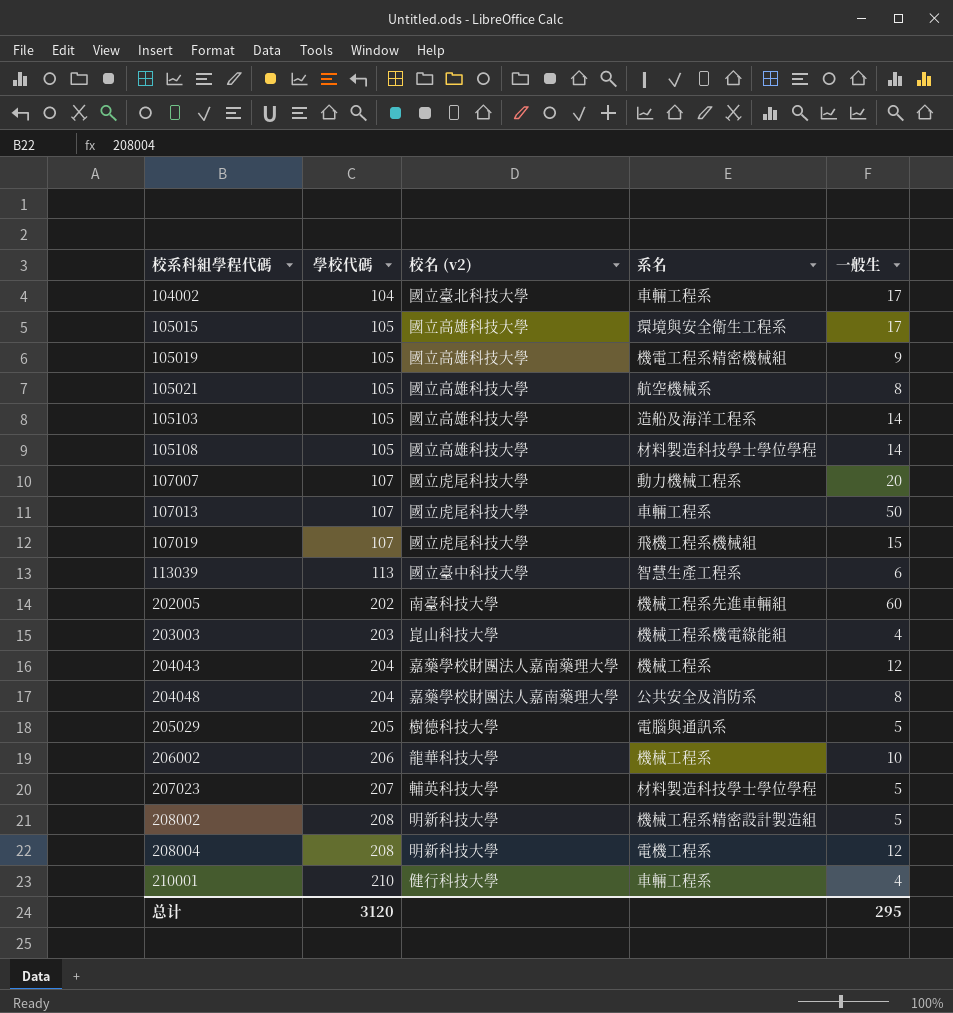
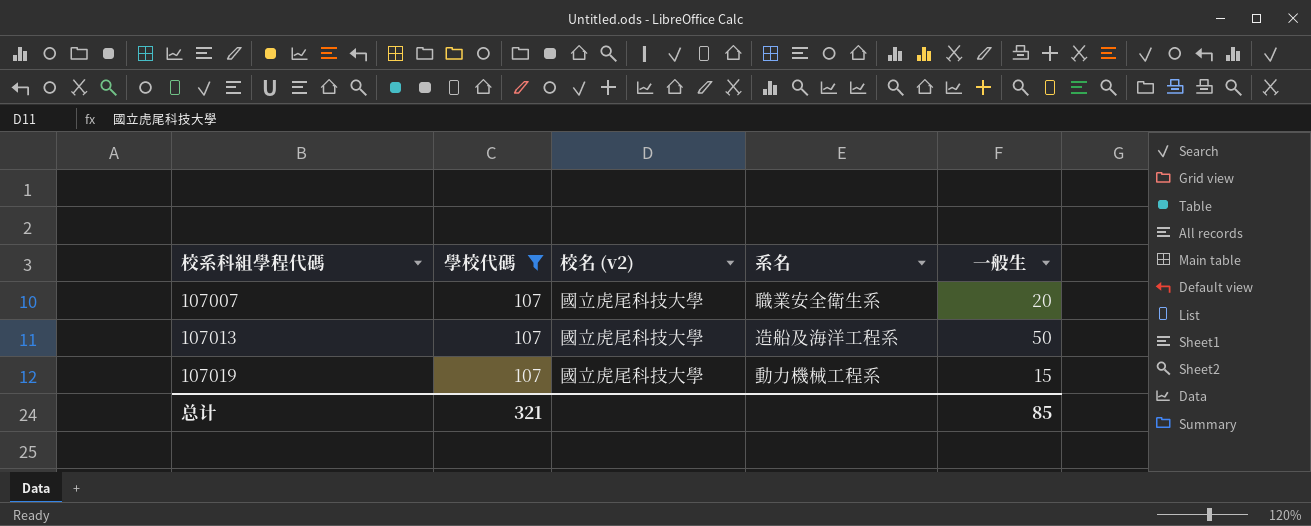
filter: none -> 學校代碼 = 107
107007 | 系名: 動力機械工程系 -> 職業安全衛生系
107013 | 系名: 車輛工程系 -> 造船及海洋工程系
107019 | 系名: 飛機工程系機械組 -> 動力機械工程系
总计 | 學校代碼: 3120 -> 321
总计 | 一般生: 295 -> 85

